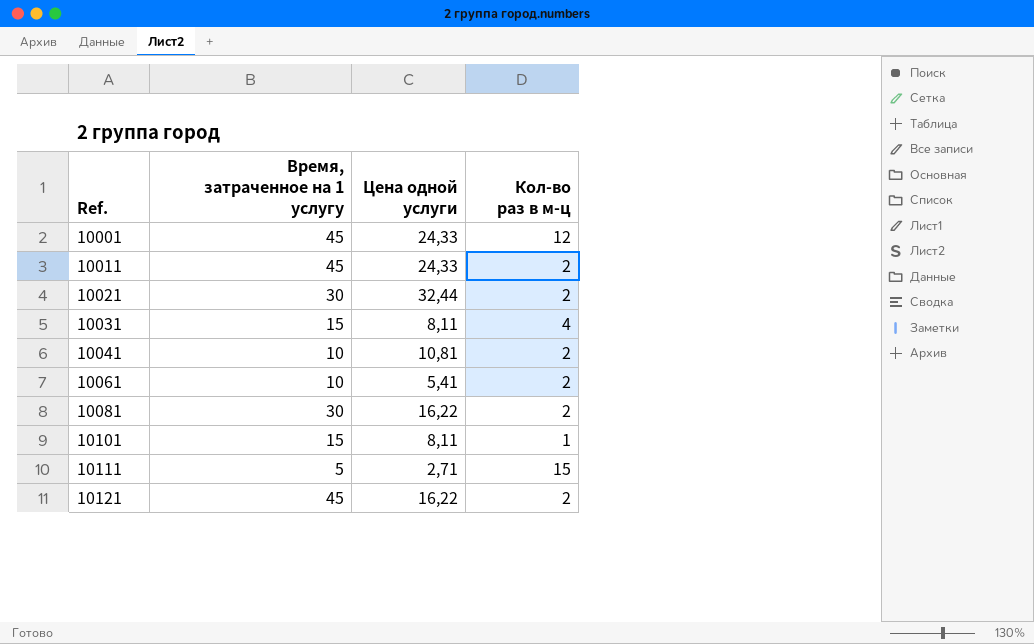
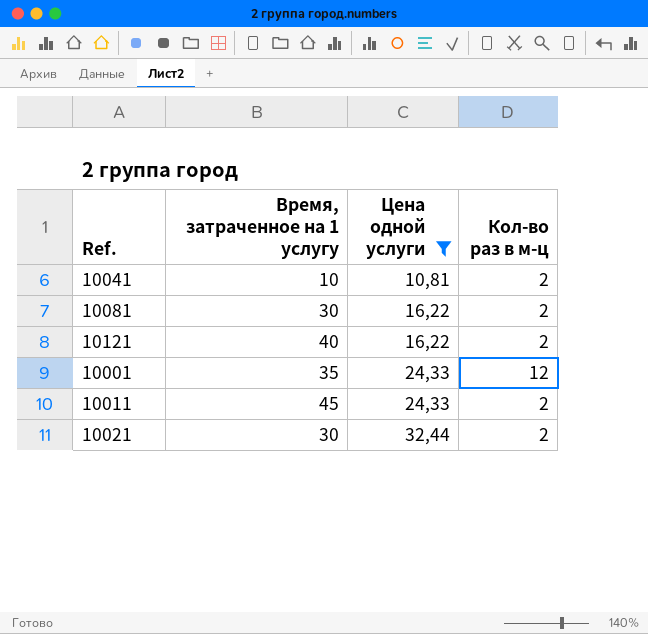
filter: none -> Цена одной услуги >= 10,81
row order: Ref. ascending -> Цена одной услуги ascending
10121 | Время, затраченное на 1 услугу: 45 -> 40
10001 | Время, затраченное на 1 услугу: 45 -> 35

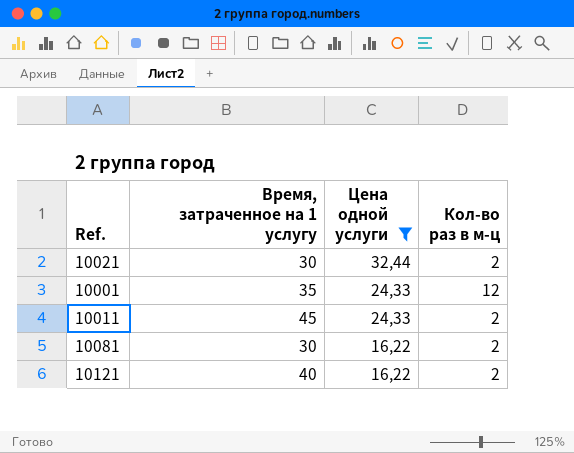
row order: Цена одной услуги ascending -> Цена одной услуги descending
row 10041: 10 | 10,81 | 2 -> none

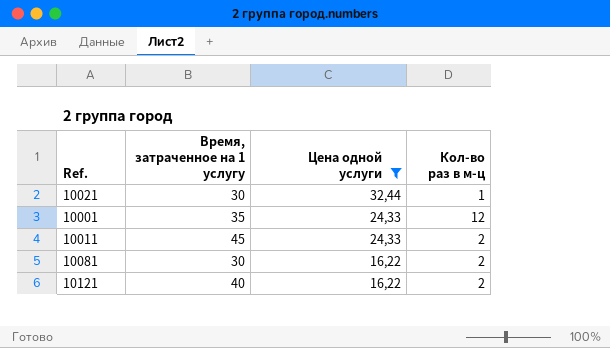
10021 | Кол-во раз в м-ц: 2 -> 1

